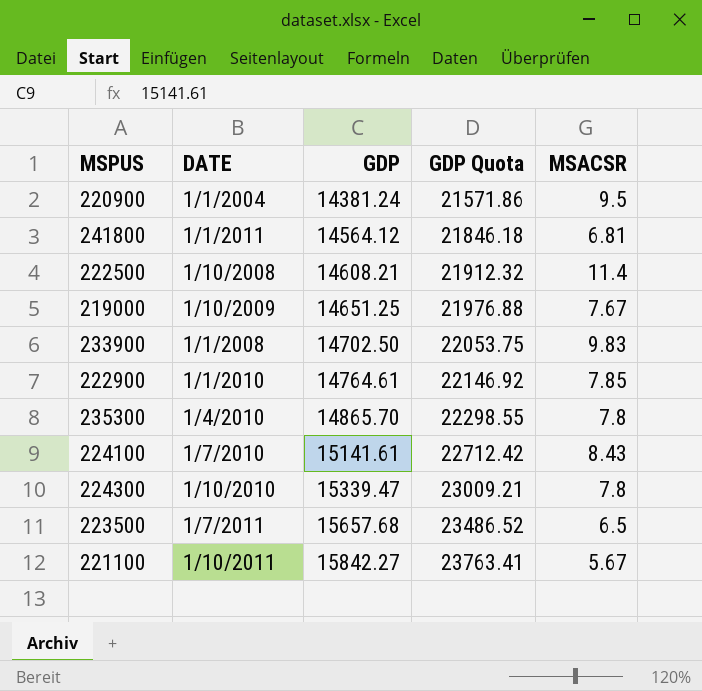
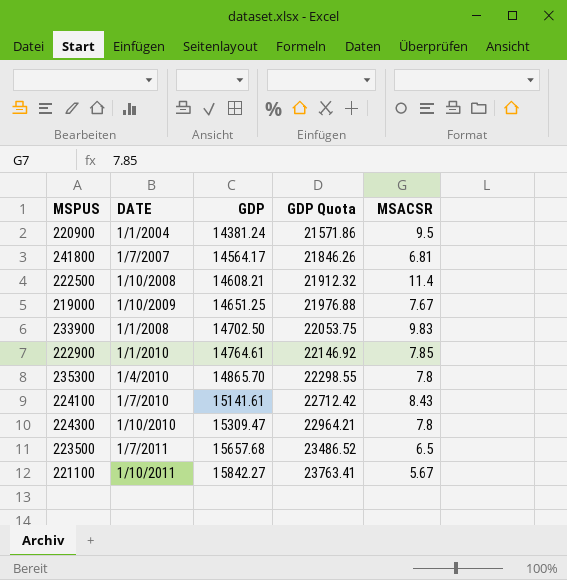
241800 | DATE: 1/1/2011 -> 1/7/2007
241800 | GDP: 14564.12 -> 14564.17
241800 | GDP Quota: 21846.18 -> 21846.26
224300 | GDP: 15339.47 -> 15309.47
224300 | GDP Quota: 23009.21 -> 22964.21

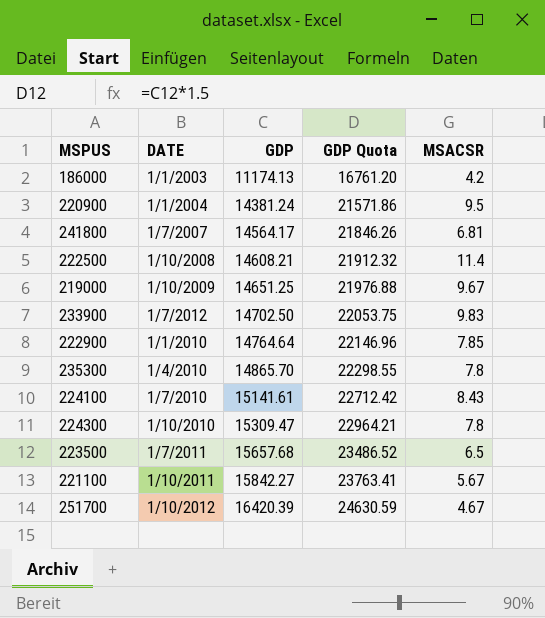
row 186000: none -> 1/1/2003 | 11174.13 | 16761.20 | 4.2
219000 | MSACSR: 7.67 -> 9.67
233900 | DATE: 1/1/2008 -> 1/7/2012
222900 | GDP: 14764.61 -> 14764.64
222900 | GDP Quota: 22146.92 -> 22146.96
row 251700: none -> 1/10/2012 | 16420.39 | 24630.59 | 4.67

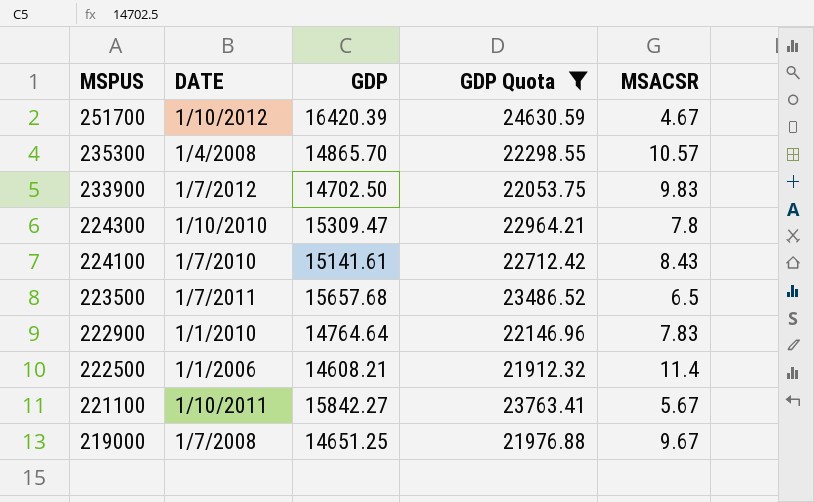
filter: none -> GDP Quota >= 21912.32
row order: GDP ascending -> MSPUS descending
235300 | DATE: 1/4/2010 -> 1/4/2008
235300 | MSACSR: 7.8 -> 10.57
222900 | MSACSR: 7.85 -> 7.83
222500 | DATE: 1/10/2008 -> 1/1/2006
219000 | DATE: 1/10/2009 -> 1/7/2008

